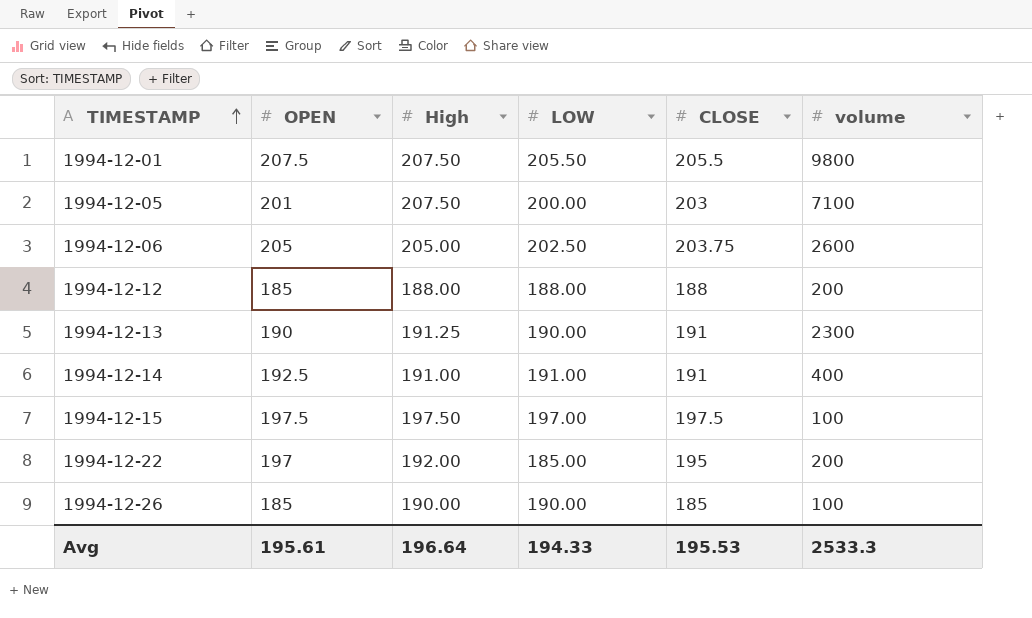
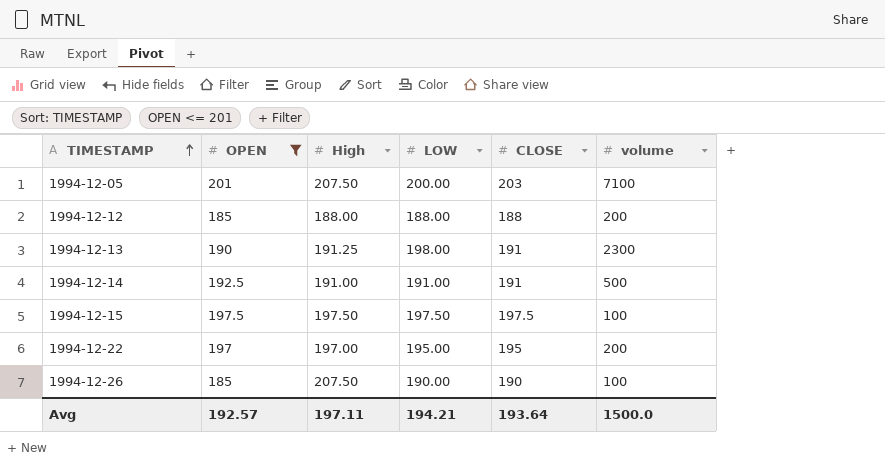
filter: none -> OPEN <= 201
1994-12-13 | LOW: 190.00 -> 198.00
1994-12-14 | volume: 400 -> 500
1994-12-15 | LOW: 197.00 -> 197.50
1994-12-22 | High: 192.00 -> 197.00
1994-12-22 | LOW: 185.00 -> 195.00
1994-12-26 | High: 190.00 -> 207.50
1994-12-26 | CLOSE: 185 -> 190
Avg | OPEN: 195.61 -> 192.57
Avg | High: 196.64 -> 197.11
Avg | LOW: 194.33 -> 194.21
Avg | CLOSE: 195.53 -> 193.64
Avg | volume: 2533.3 -> 1500.0

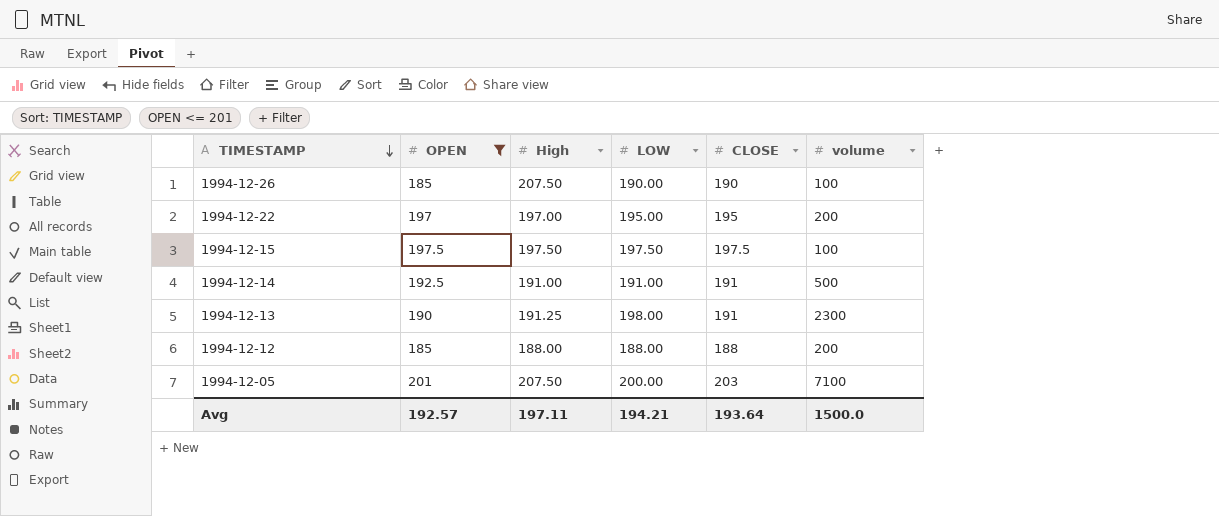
row order: TIMESTAMP ascending -> TIMESTAMP descending

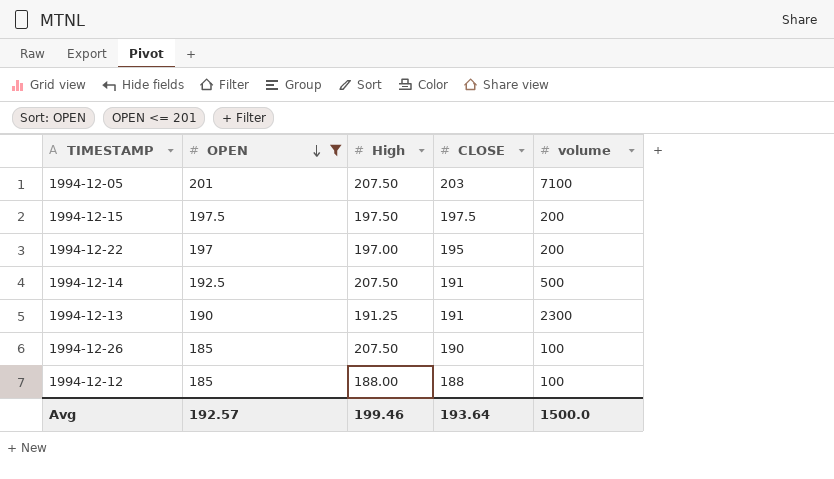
row order: TIMESTAMP descending -> OPEN descending
column LOW | position: 4 -> none
1994-12-15 | volume: 100 -> 200
1994-12-14 | High: 191.00 -> 207.50
1994-12-12 | volume: 200 -> 100
Avg | High: 197.11 -> 199.46

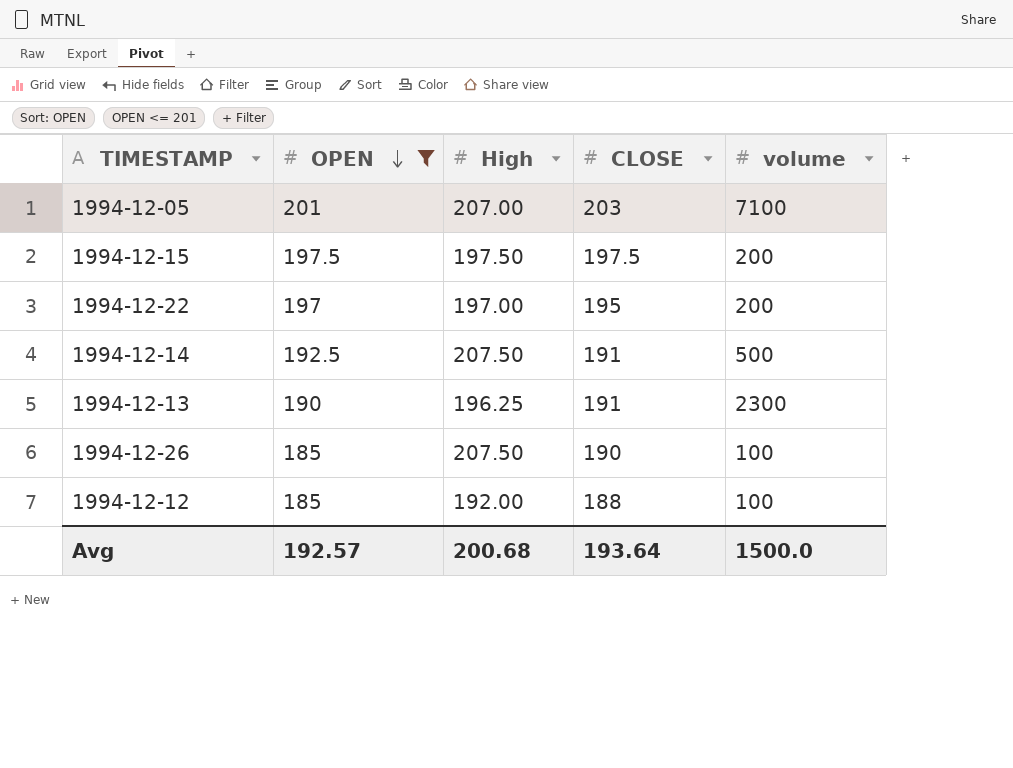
1994-12-05 | High: 207.50 -> 207.00
1994-12-13 | High: 191.25 -> 196.25
1994-12-12 | High: 188.00 -> 192.00
Avg | High: 199.46 -> 200.68

